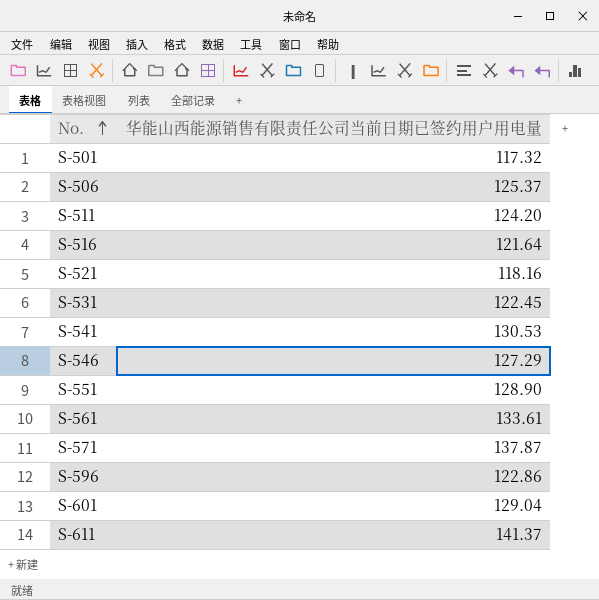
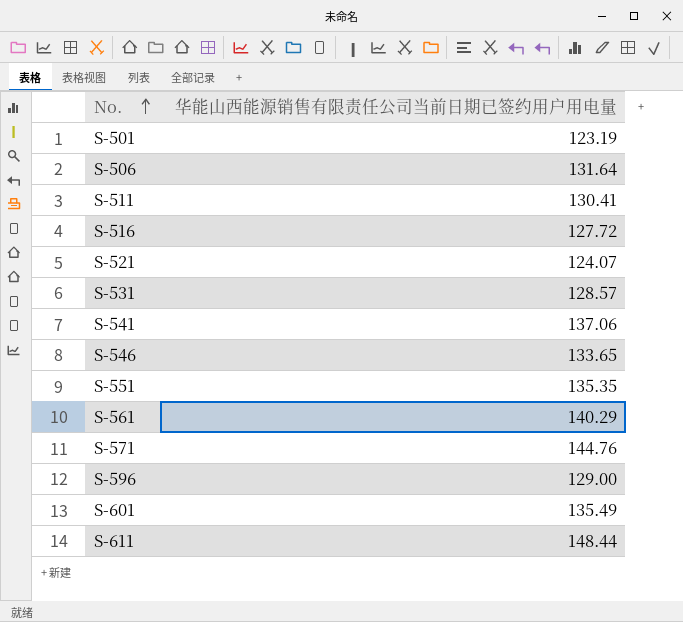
S-501 | 华能山西能源销售有限责任公司当前日期已签约用户用电量: 117.32 -> 123.19
S-506 | 华能山西能源销售有限责任公司当前日期已签约用户用电量: 125.37 -> 131.64
S-511 | 华能山西能源销售有限责任公司当前日期已签约用户用电量: 124.20 -> 130.41
S-516 | 华能山西能源销售有限责任公司当前日期已签约用户用电量: 121.64 -> 127.72
S-521 | 华能山西能源销售有限责任公司当前日期已签约用户用电量: 118.16 -> 124.07
S-531 | 华能山西能源销售有限责任公司当前日期已签约用户用电量: 122.45 -> 128.57
S-541 | 华能山西能源销售有限责任公司当前日期已签约用户用电量: 130.53 -> 137.06
S-546 | 华能山西能源销售有限责任公司当前日期已签约用户用电量: 127.29 -> 133.65
S-551 | 华能山西能源销售有限责任公司当前日期已签约用户用电量: 128.90 -> 135.35
S-561 | 华能山西能源销售有限责任公司当前日期已签约用户用电量: 133.61 -> 140.29
S-571 | 华能山西能源销售有限责任公司当前日期已签约用户用电量: 137.87 -> 144.76
S-596 | 华能山西能源销售有限责任公司当前日期已签约用户用电量: 122.86 -> 129.00
S-601 | 华能山西能源销售有限责任公司当前日期已签约用户用电量: 129.04 -> 135.49
S-611 | 华能山西能源销售有限责任公司当前日期已签约用户用电量: 141.37 -> 148.44

